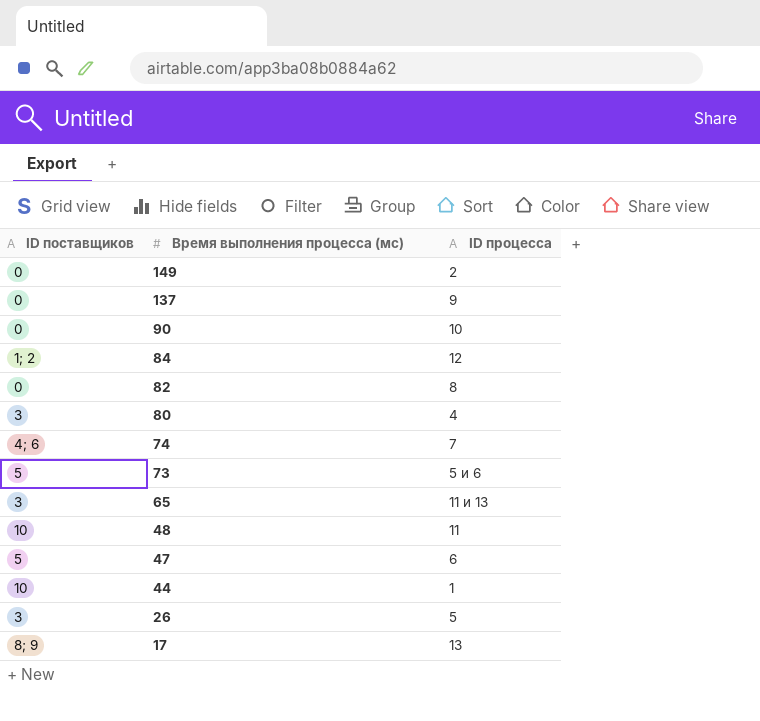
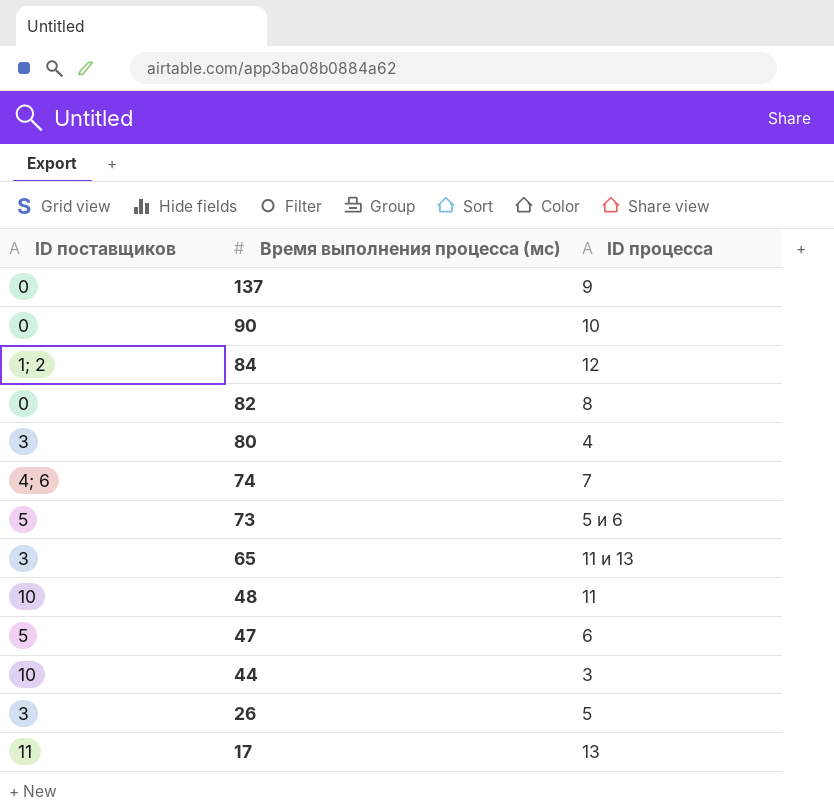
row 149: 0 | 2 -> none
44 | ID процесса: 1 -> 3
17 | ID поставщиков: 8; 9 -> 11

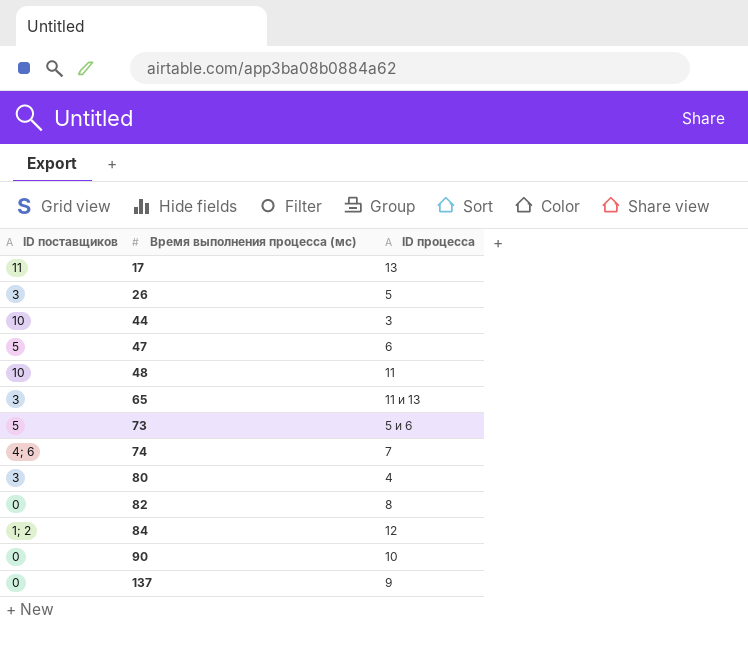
row order: Время выполнения процесса (мс) descending -> Время выполнения процесса (мс) ascending

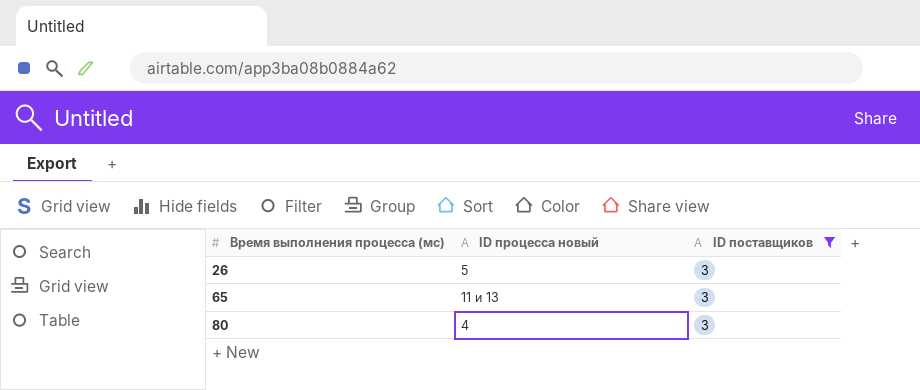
filter: none -> ID поставщиков = 3
column name: ID процесса -> ID процесса новый
column ID поставщиков | position: 1 -> 3

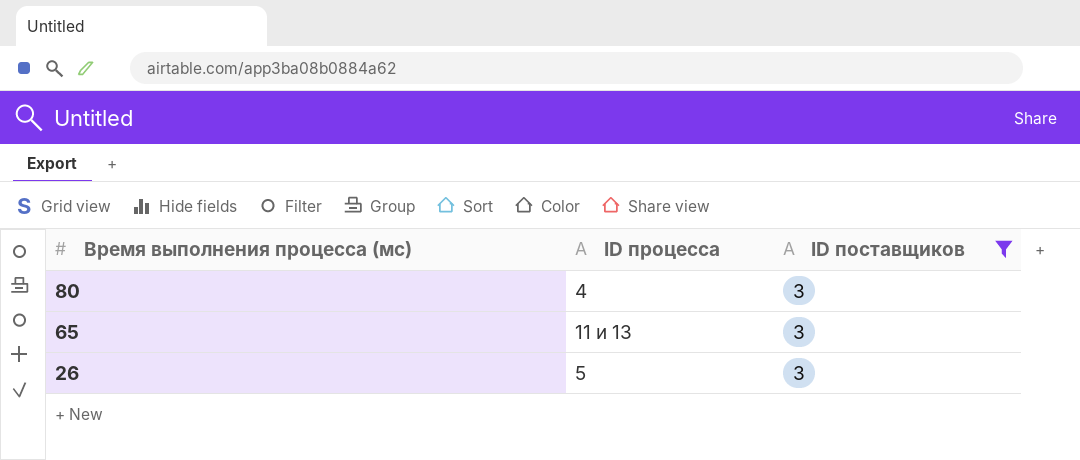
row order: Время выполнения процесса (мс) ascending -> Время выполнения процесса (мс) descending
column name: ID процесса новый -> ID процесса

